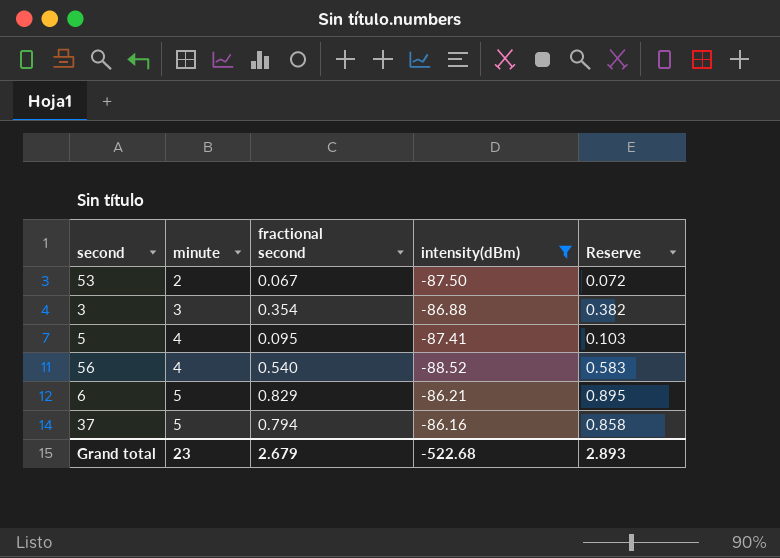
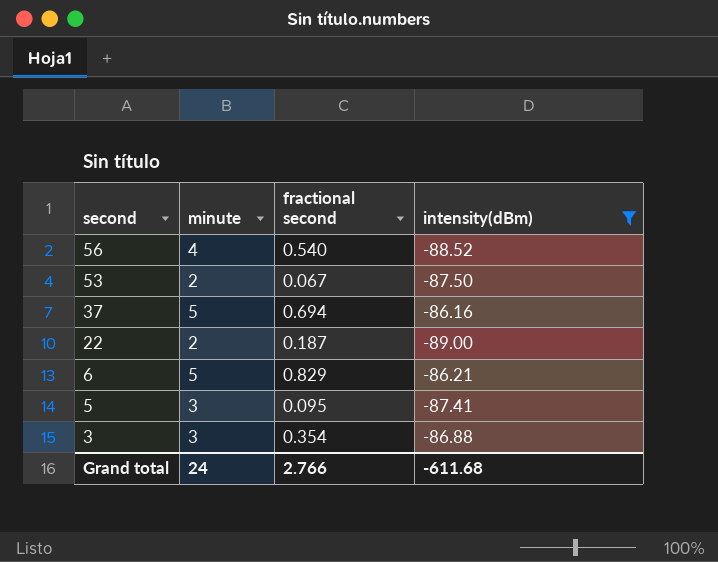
row order: minute ascending -> second descending
column Reserve | formula: [fractional second] * 1.08 -> none
37 | fractional second: 0.794 -> 0.694
row 22: none -> 2 | 0.187 | -89.00
5 | minute: 4 -> 3
Grand total | minute: 23 -> 24
Grand total | fractional second: 2.679 -> 2.766
Grand total | intensity(dBm): -522.68 -> -611.68

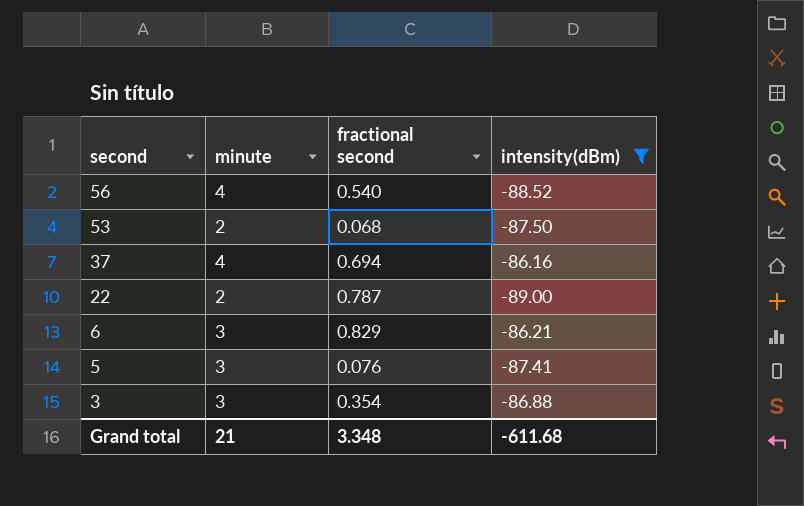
53 | fractional second: 0.067 -> 0.068
37 | minute: 5 -> 4
22 | fractional second: 0.187 -> 0.787
6 | minute: 5 -> 3
5 | fractional second: 0.095 -> 0.076
Grand total | minute: 24 -> 21
Grand total | fractional second: 2.766 -> 3.348

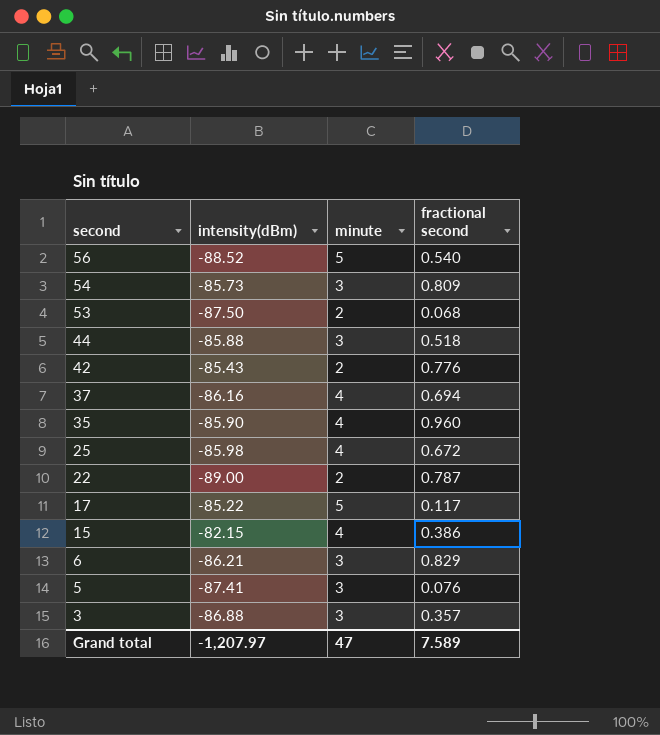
filter: intensity(dBm) <= -86.16 -> none
column intensity(dBm) | position: 4 -> 2
56 | minute: 4 -> 5
3 | fractional second: 0.354 -> 0.357
Grand total | intensity(dBm): -611.68 -> -1,207.97
Grand total | minute: 21 -> 47
Grand total | fractional second: 3.348 -> 7.589

